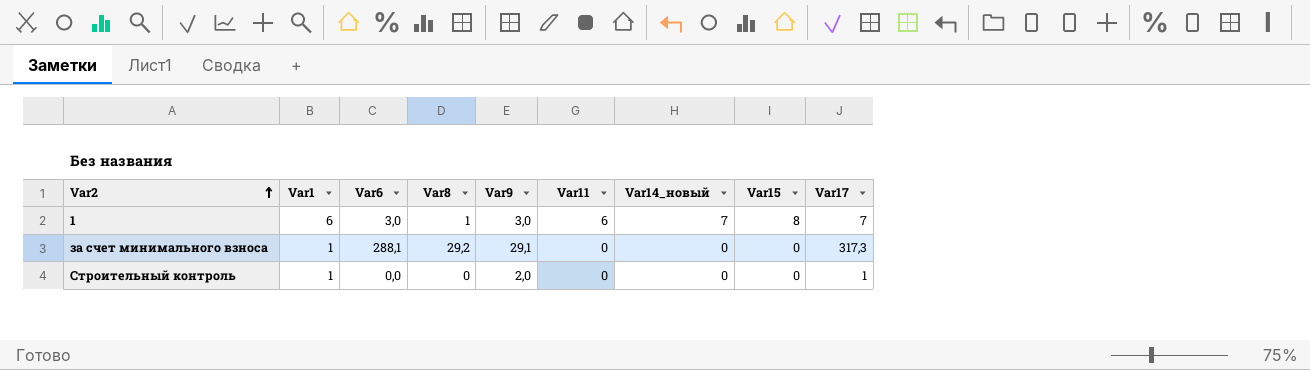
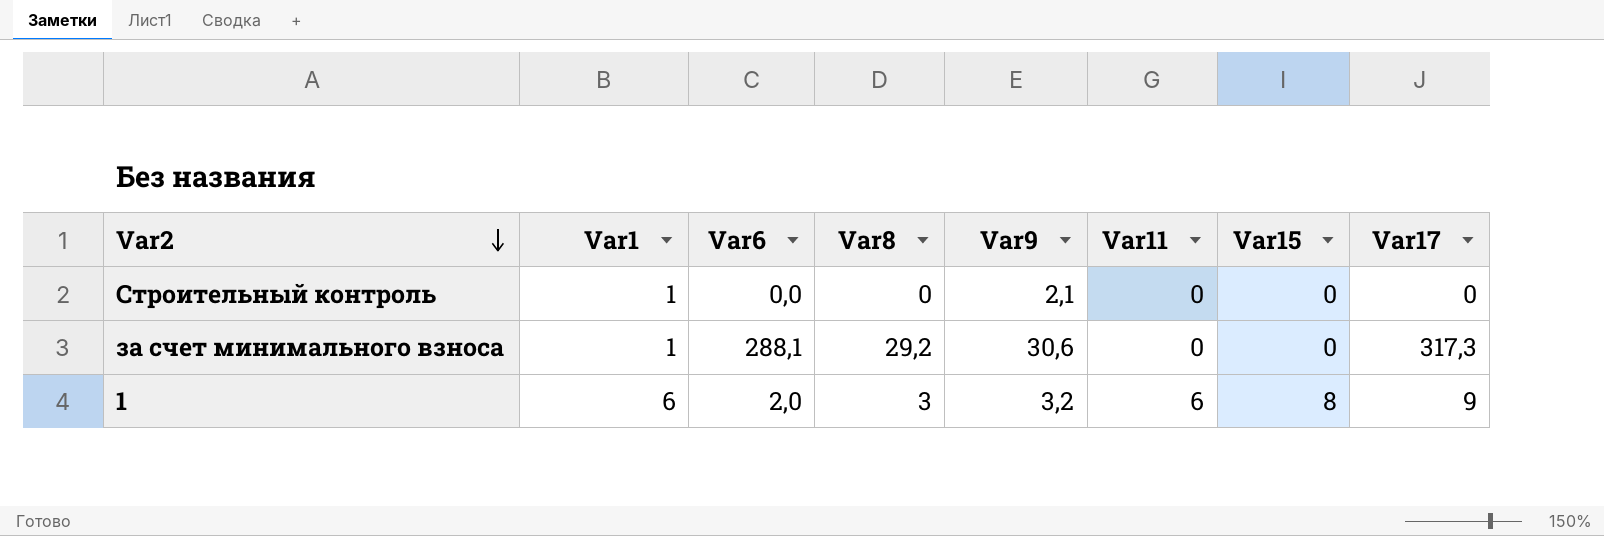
row order: Var2 ascending -> Var2 descending
column Var14_новый | position: 7 -> none
Строительный контроль | Var9: 2,0 -> 2,1
Строительный контроль | Var17: 1 -> 0
за счет минимального взноса | Var9: 29,1 -> 30,6
1 | Var6: 3,0 -> 2,0
1 | Var8: 1 -> 3
1 | Var9: 3,0 -> 3,2
1 | Var17: 7 -> 9

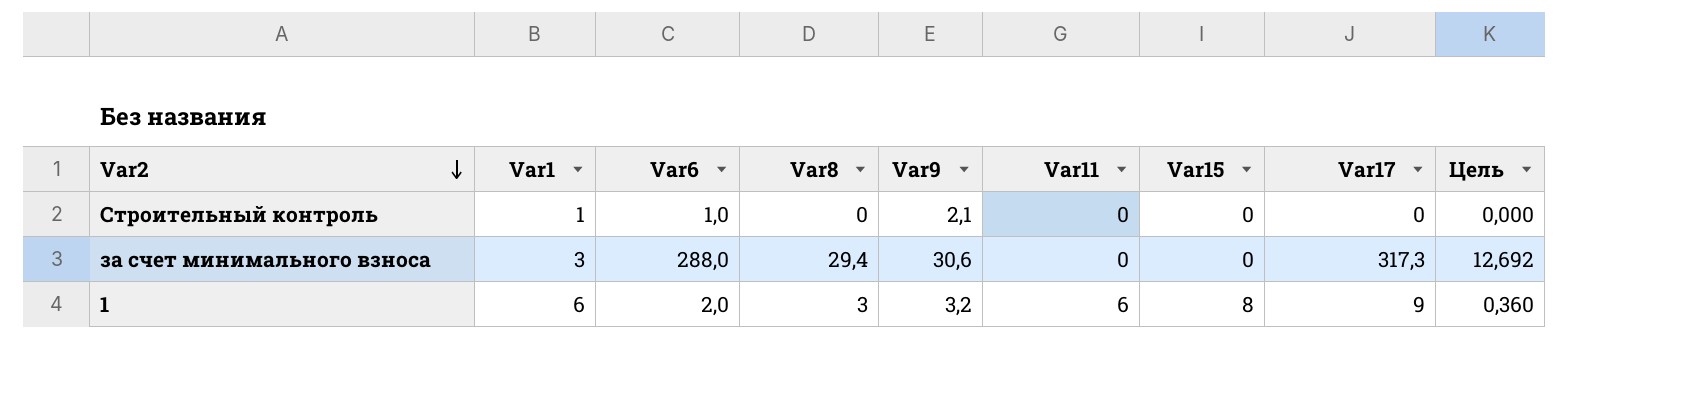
column Цель | formula: none -> [Var17] * 0,04
Строительный контроль | Var6: 0,0 -> 1,0
за счет минимального взноса | Var1: 1 -> 3
за счет минимального взноса | Var6: 288,1 -> 288,0
за счет минимального взноса | Var8: 29,2 -> 29,4

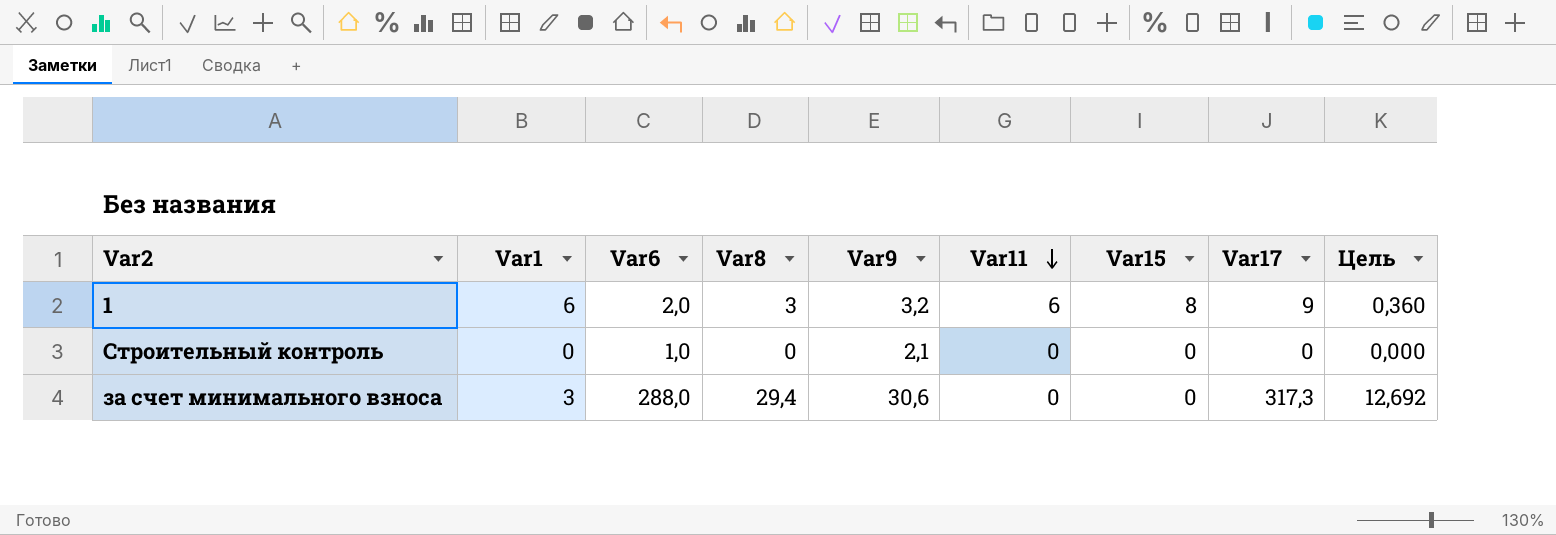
row order: Var2 descending -> Var11 descending
Строительный контроль | Var1: 1 -> 0

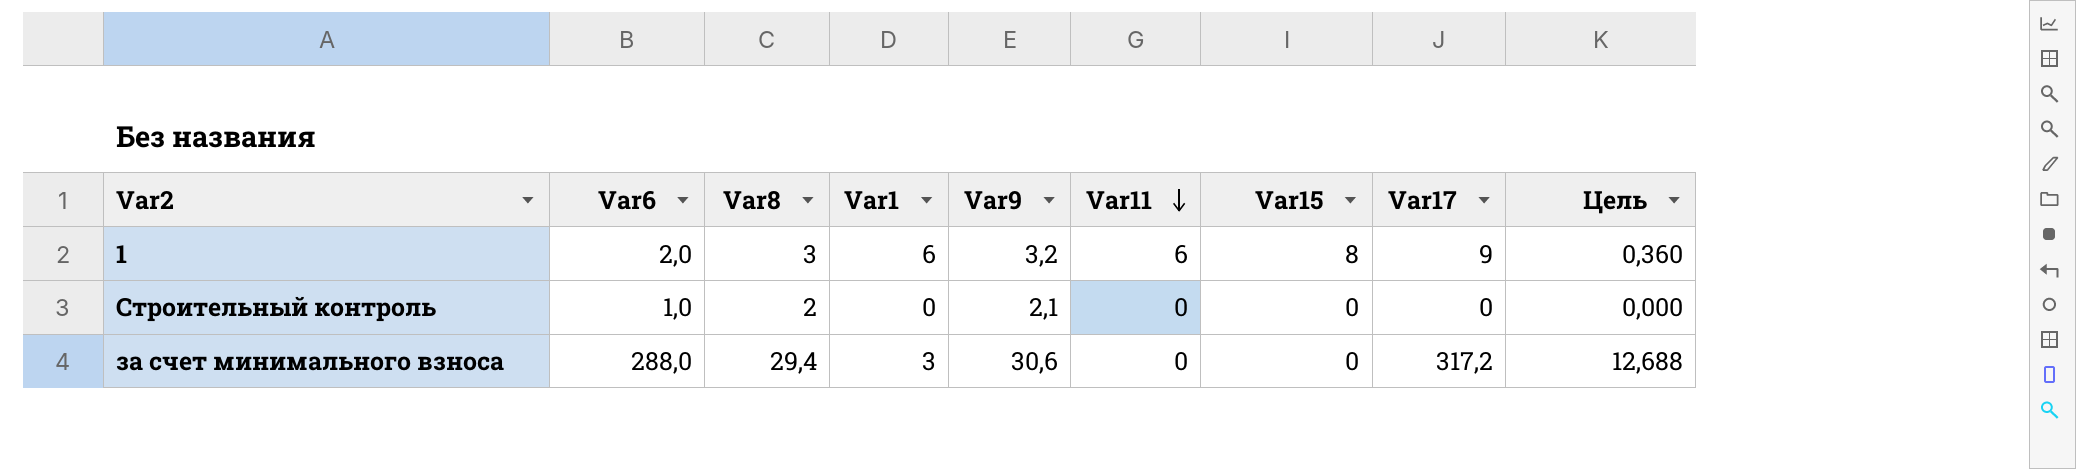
column Var1 | position: 2 -> 4
Строительный контроль | Var8: 0 -> 2
за счет минимального взноса | Var17: 317,3 -> 317,2
за счет минимального взноса | Цель: 12,692 -> 12,688

